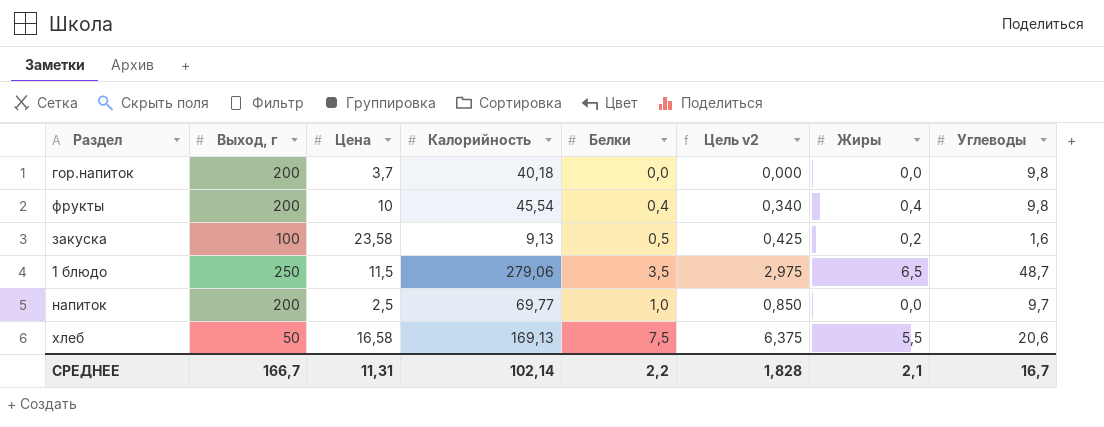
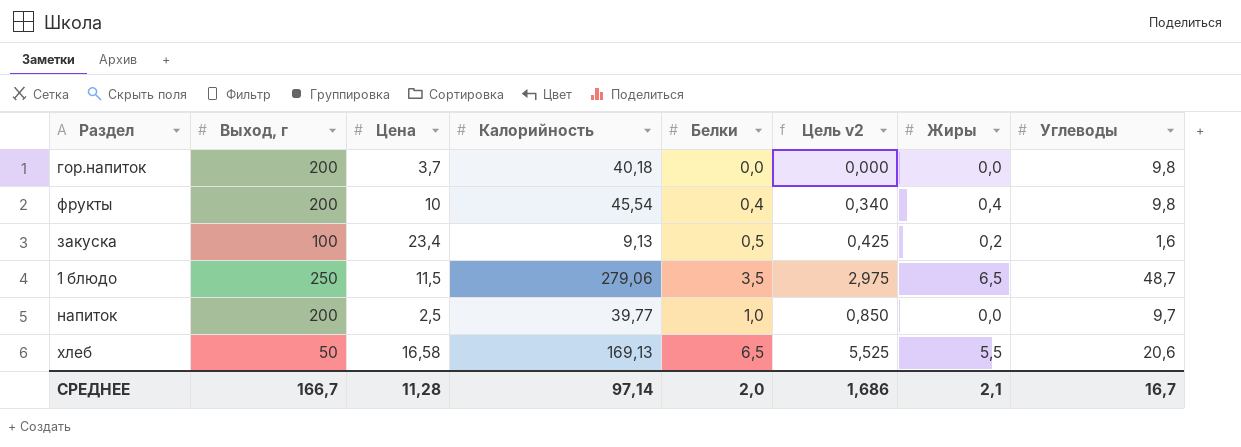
закуска | Цена: 23,58 -> 23,4
напиток | Калорийность: 69,77 -> 39,77
хлеб | Белки: 7,5 -> 6,5
хлеб | Цель v2: 6,375 -> 5,525
СРЕДНЕЕ | Цена: 11,31 -> 11,28
СРЕДНЕЕ | Калорийность: 102,14 -> 97,14
СРЕДНЕЕ | Белки: 2,2 -> 2,0
СРЕДНЕЕ | Цель v2: 1,828 -> 1,686

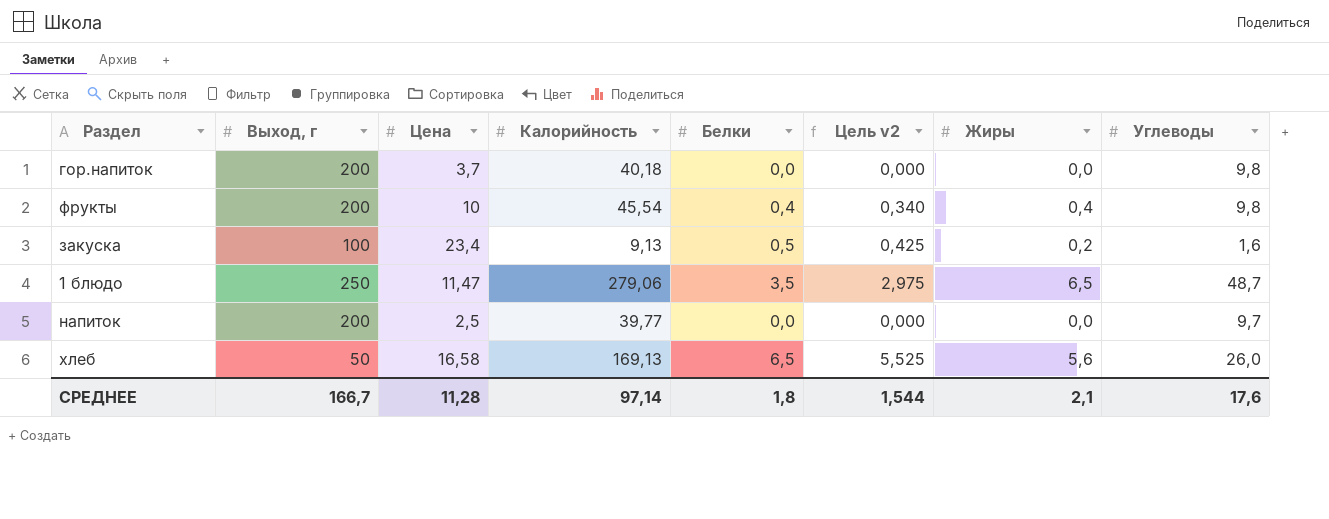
1 блюдо | Цена: 11,5 -> 11,47
напиток | Белки: 1,0 -> 0,0
напиток | Цель v2: 0,850 -> 0,000
хлеб | Жиры: 5,5 -> 5,6
хлеб | Углеводы: 20,6 -> 26,0
СРЕДНЕЕ | Белки: 2,0 -> 1,8
СРЕДНЕЕ | Цель v2: 1,686 -> 1,544
СРЕДНЕЕ | Углеводы: 16,7 -> 17,6

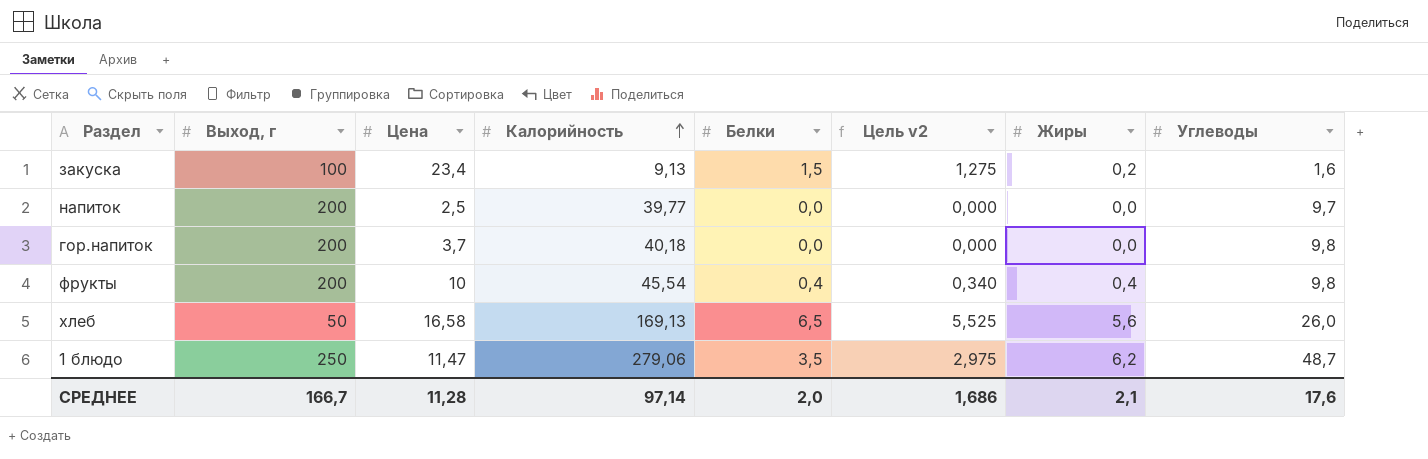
row order: none -> Калорийность ascending
закуска | Белки: 0,5 -> 1,5
закуска | Цель v2: 0,425 -> 1,275
1 блюдо | Жиры: 6,5 -> 6,2
СРЕДНЕЕ | Белки: 1,8 -> 2,0
СРЕДНЕЕ | Цель v2: 1,544 -> 1,686

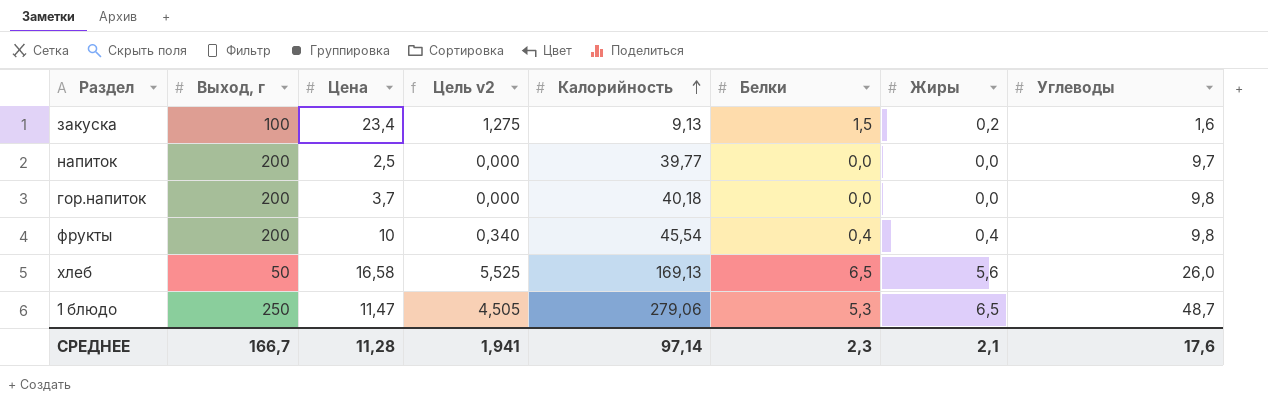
column Цель v2 | position: 6 -> 4
1 блюдо | Цель v2: 2,975 -> 4,505
1 блюдо | Белки: 3,5 -> 5,3
1 блюдо | Жиры: 6,2 -> 6,5
СРЕДНЕЕ | Цель v2: 1,686 -> 1,941
СРЕДНЕЕ | Белки: 2,0 -> 2,3

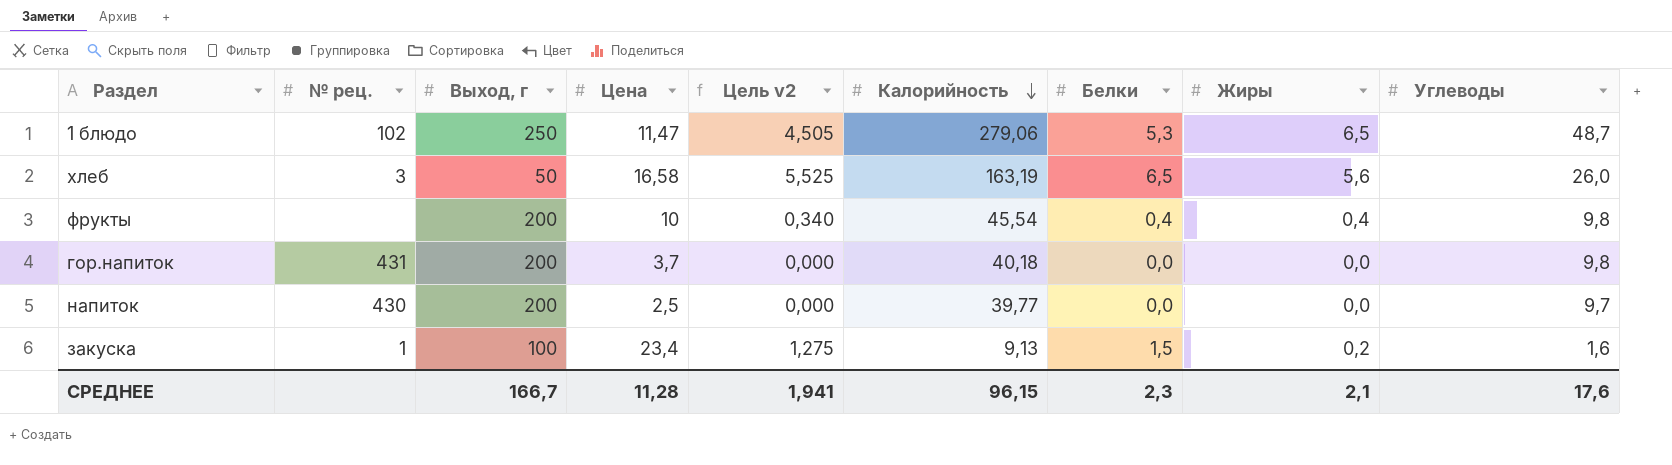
row order: Калорийность ascending -> Калорийность descending
column № рец. | position: none -> 2
хлеб | Калорийность: 169,13 -> 163,19
СРЕДНЕЕ | Калорийность: 97,14 -> 96,15

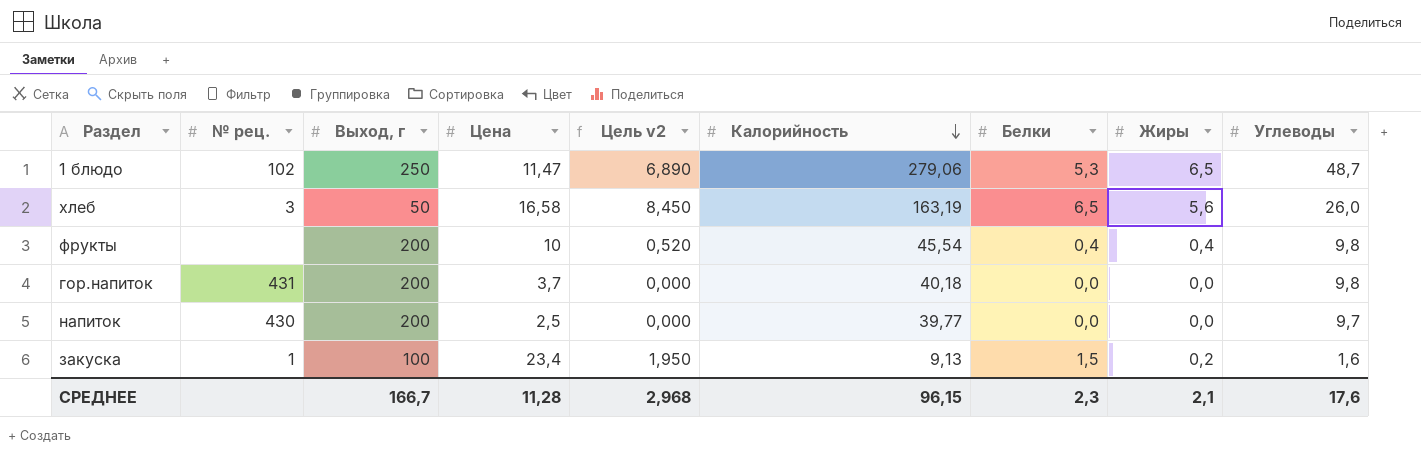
column Цель v2 | formula: [Белки] * 0,85 -> [Белки] * 1,3
СРЕДНЕЕ | Цель v2: 1,941 -> 2,968

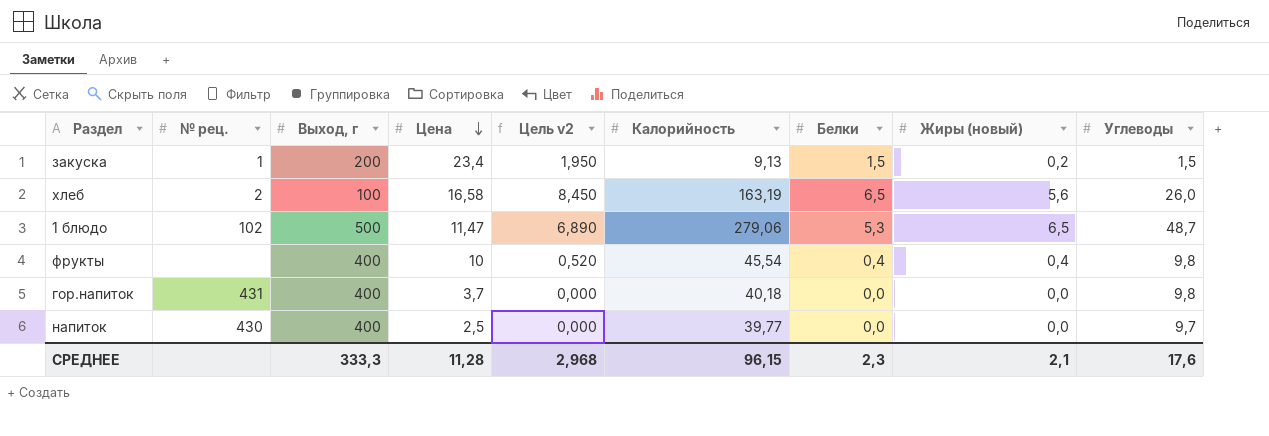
row order: Калорийность descending -> Цена descending
column name: Жиры -> Жиры (новый)
закуска | Выход, г: 100 -> 200
закуска | Углеводы: 1,6 -> 1,5
хлеб | № рец.: 3 -> 2
хлеб | Выход, г: 50 -> 100
1 блюдо | Выход, г: 250 -> 500
фрукты | Выход, г: 200 -> 400
гор.напиток | Выход, г: 200 -> 400
напиток | Выход, г: 200 -> 400
СРЕДНЕЕ | Выход, г: 166,7 -> 333,3

